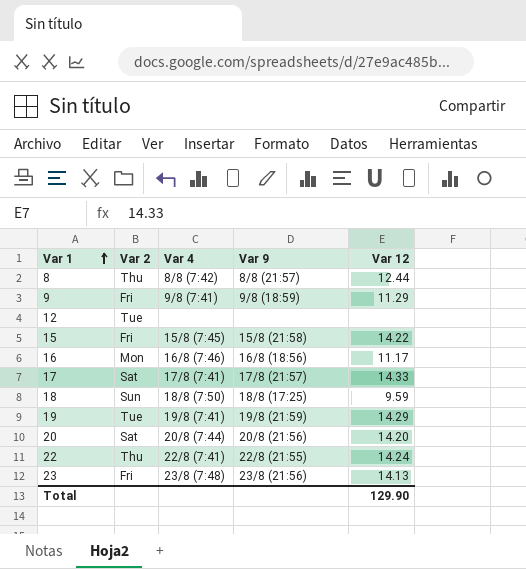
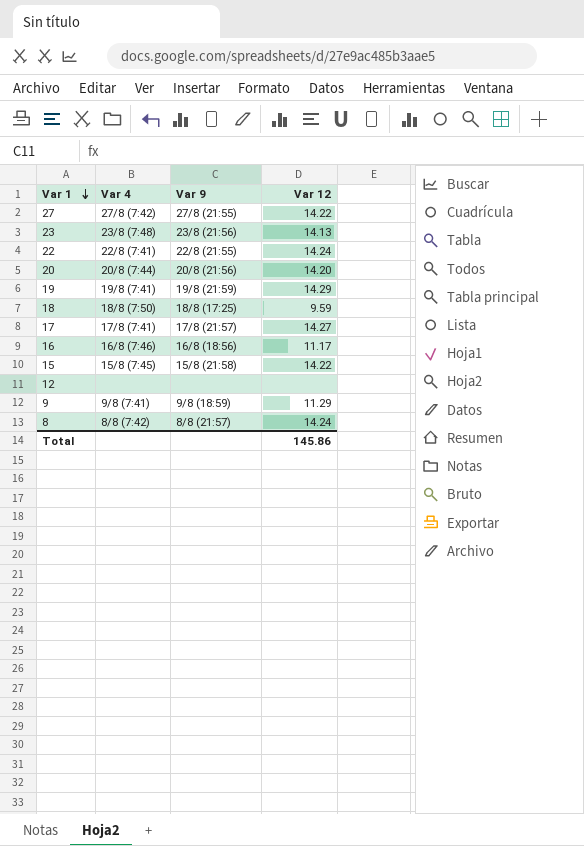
row order: Var 1 ascending -> Var 1 descending
column Var 2 | position: 2 -> none
row 27: none -> 27/8 (7:42) | 27/8 (21:55) | 14.22
17 | Var 12: 14.33 -> 14.27
8 | Var 12: 12.44 -> 14.24
Total | Var 12: 129.90 -> 145.86

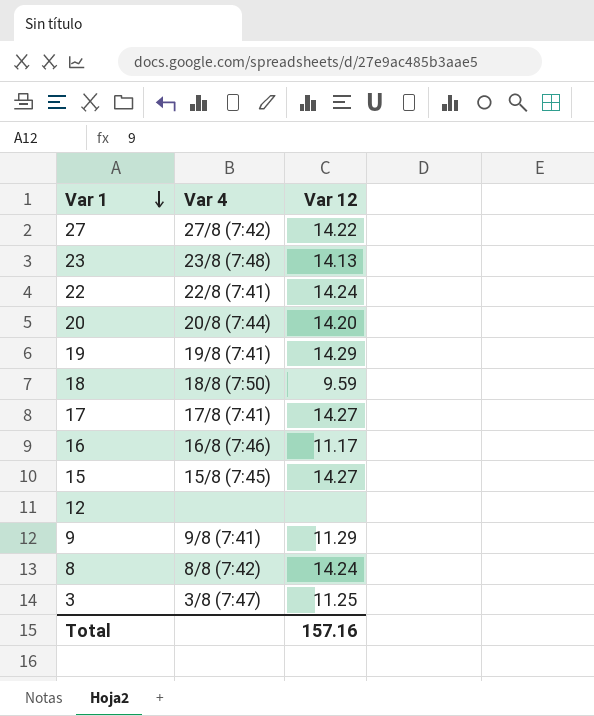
column Var 9 | position: 3 -> none
15 | Var 12: 14.22 -> 14.27
row 3: none -> 3/8 (7:47) | 11.25
Total | Var 12: 145.86 -> 157.16

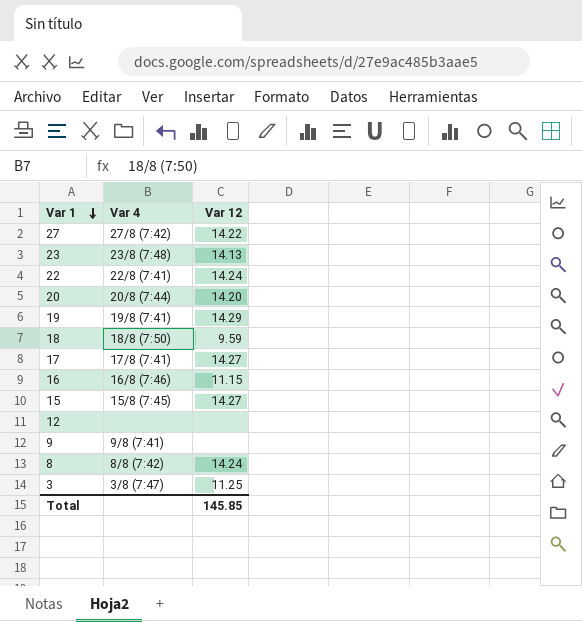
16 | Var 12: 11.17 -> 11.15
9 | Var 12: 11.29 -> none
Total | Var 12: 157.16 -> 145.85

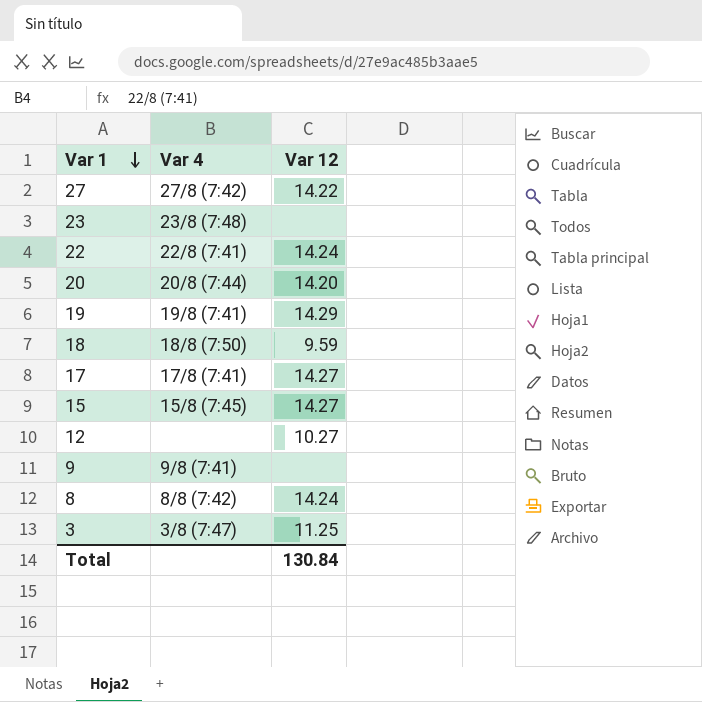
row 16: 16/8 (7:46) | 11.15 -> none
23 | Var 12: 14.13 -> none
12 | Var 12: none -> 10.27
Total | Var 12: 145.85 -> 130.84

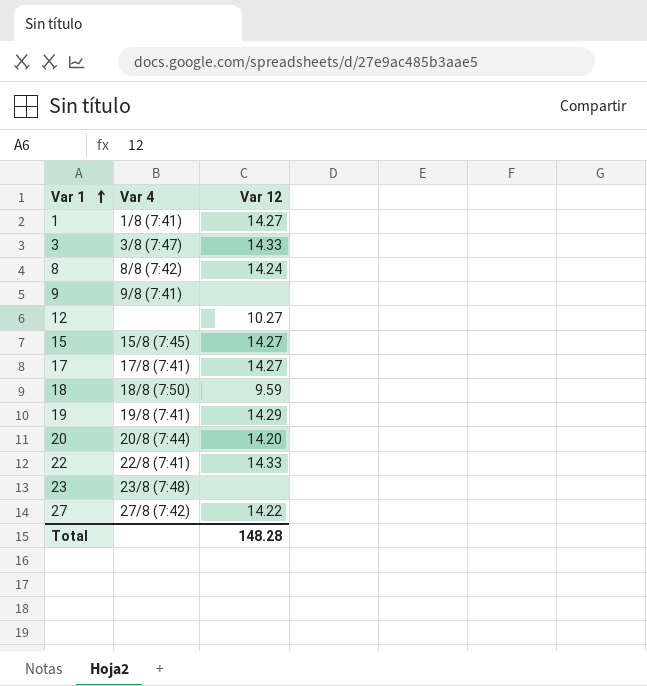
row order: Var 1 descending -> Var 1 ascending
row 1: none -> 1/8 (7:41) | 14.27
3 | Var 12: 11.25 -> 14.33
22 | Var 12: 14.24 -> 14.33
Total | Var 12: 130.84 -> 148.28

